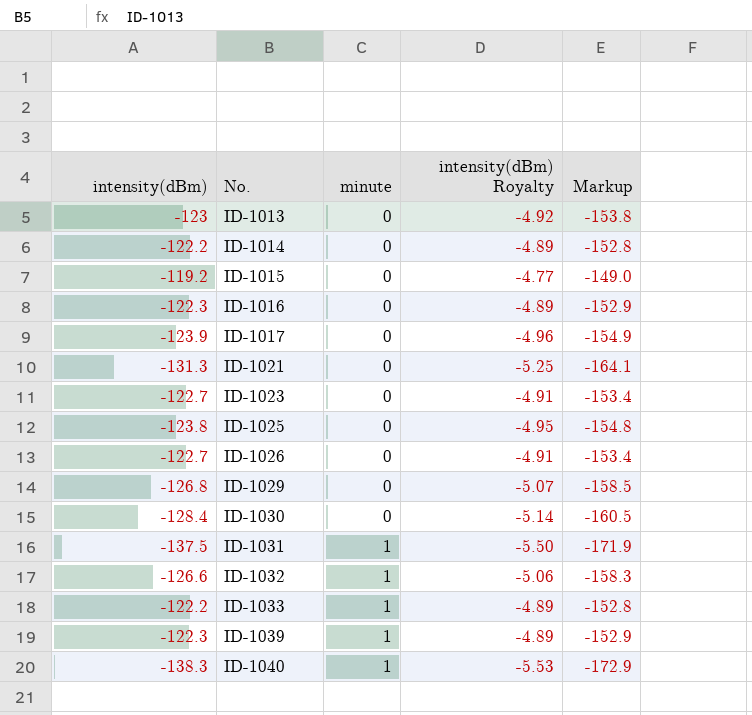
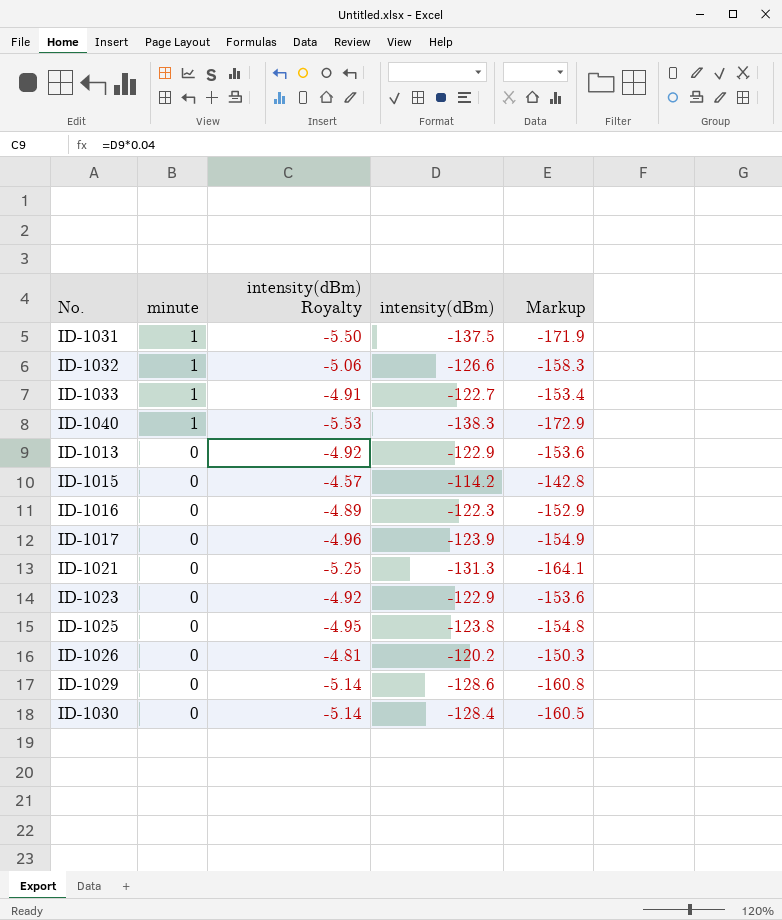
row order: No. ascending -> minute descending
column intensity(dBm) | position: 1 -> 4
row ID-1014: -122.2 | 0 | -4.89 | -152.8 -> none
row ID-1039: -122.3 | 1 | -4.89 | -152.9 -> none
ID-1033 | intensity(dBm) Royalty: -4.89 -> -4.91
ID-1033 | intensity(dBm): -122.2 -> -122.7
ID-1033 | Markup: -152.8 -> -153.4
ID-1013 | intensity(dBm): -123 -> -122.9
ID-1013 | Markup: -153.8 -> -153.6
ID-1015 | intensity(dBm) Royalty: -4.77 -> -4.57
ID-1015 | intensity(dBm): -119.2 -> -114.2
ID-1015 | Markup: -149.0 -> -142.8
ID-1023 | intensity(dBm) Royalty: -4.91 -> -4.92
ID-1023 | intensity(dBm): -122.7 -> -122.9
ID-1023 | Markup: -153.4 -> -153.6
ID-1026 | intensity(dBm) Royalty: -4.91 -> -4.81
ID-1026 | intensity(dBm): -122.7 -> -120.2
ID-1026 | Markup: -153.4 -> -150.3
ID-1029 | intensity(dBm) Royalty: -5.07 -> -5.14
ID-1029 | intensity(dBm): -126.8 -> -128.6
ID-1029 | Markup: -158.5 -> -160.8

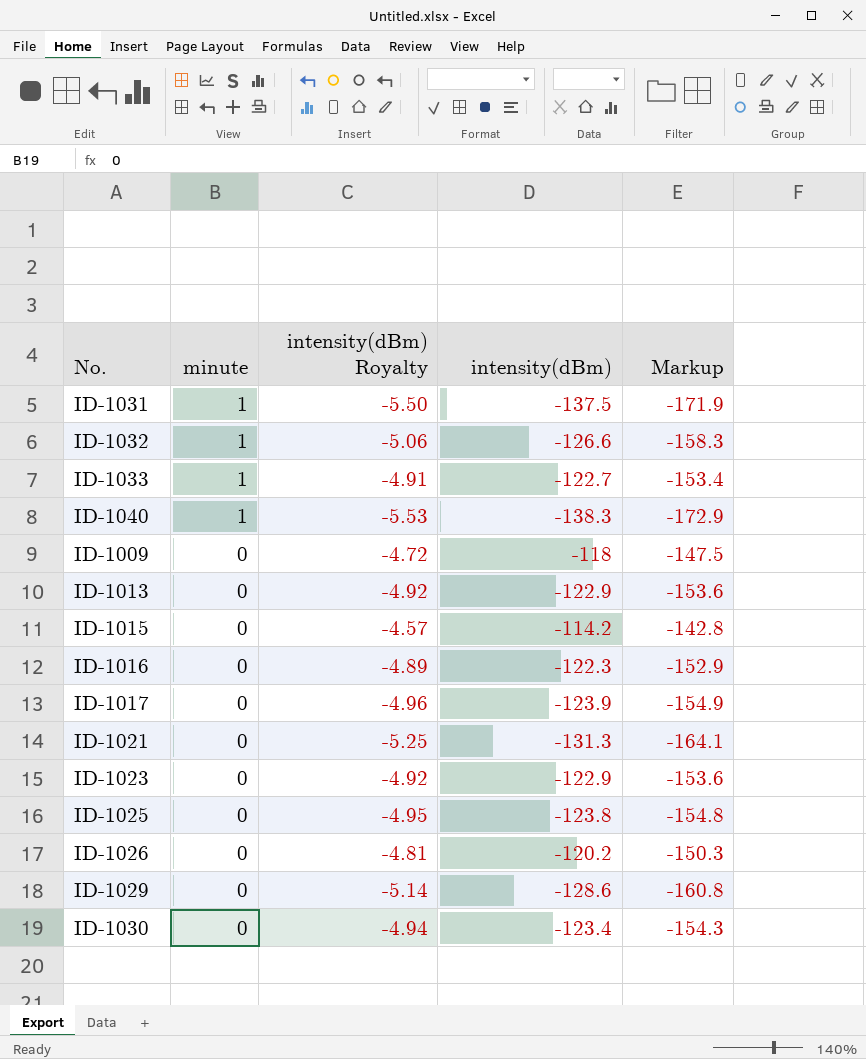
row ID-1009: none -> 0 | -4.72 | -118 | -147.5
ID-1030 | intensity(dBm) Royalty: -5.14 -> -4.94
ID-1030 | intensity(dBm): -128.4 -> -123.4
ID-1030 | Markup: -160.5 -> -154.3

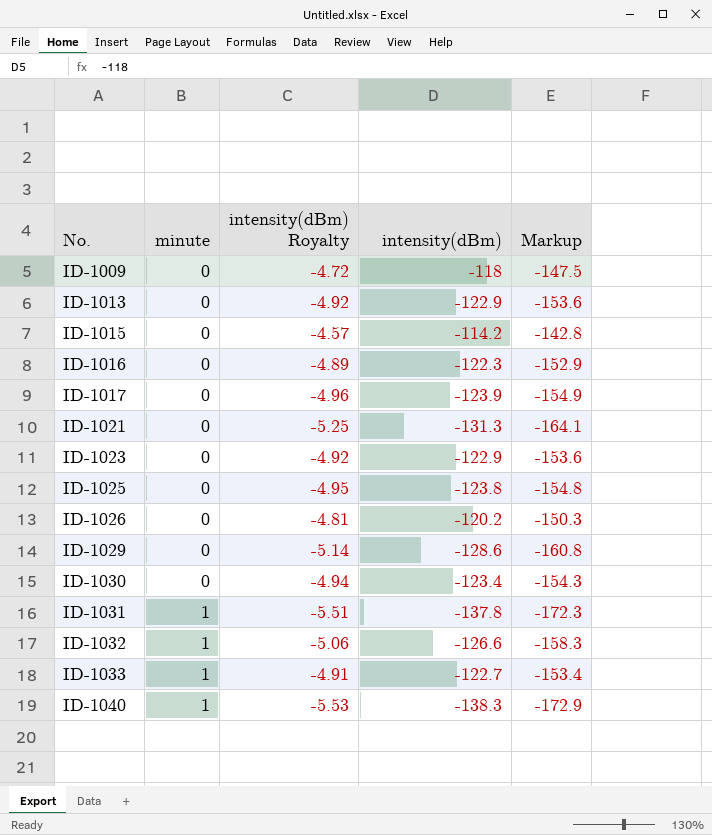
row order: minute descending -> No. ascending
ID-1031 | intensity(dBm) Royalty: -5.50 -> -5.51
ID-1031 | intensity(dBm): -137.5 -> -137.8
ID-1031 | Markup: -171.9 -> -172.3

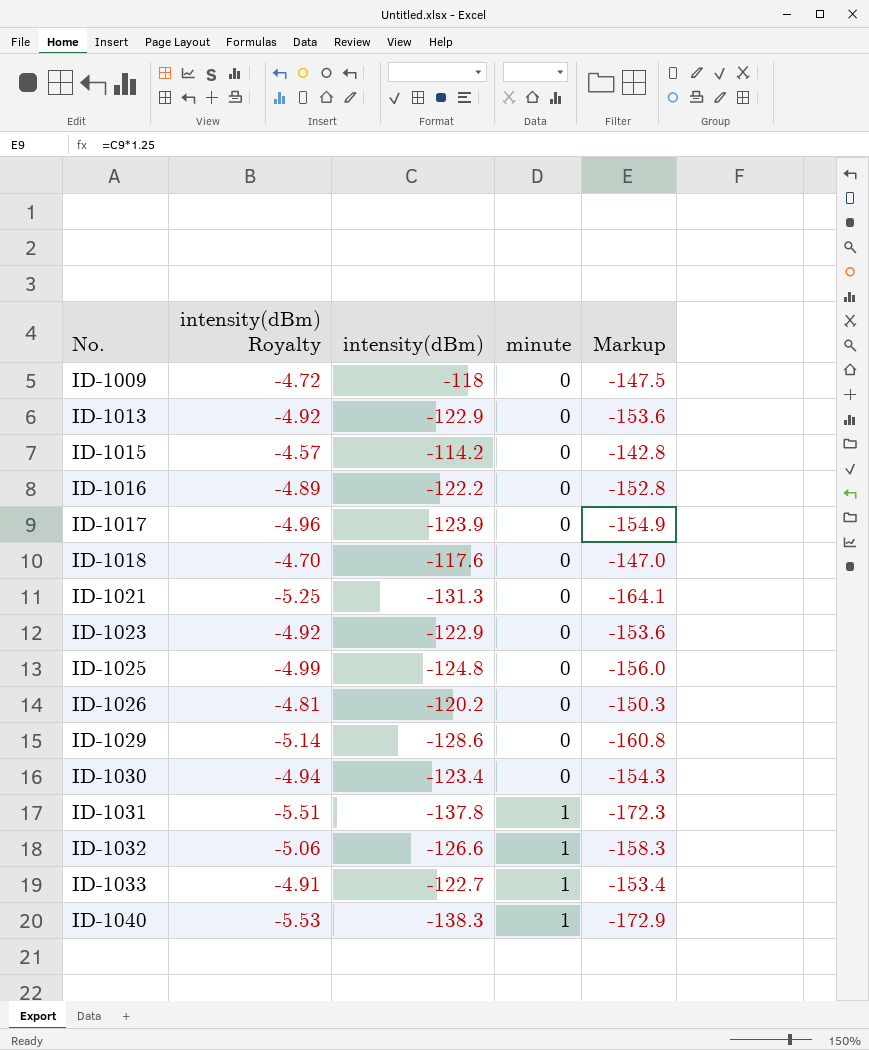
column minute | position: 2 -> 4
ID-1016 | intensity(dBm): -122.3 -> -122.2
ID-1016 | Markup: -152.9 -> -152.8
row ID-1018: none -> -4.70 | -117.6 | 0 | -147.0
ID-1025 | intensity(dBm) Royalty: -4.95 -> -4.99
ID-1025 | intensity(dBm): -123.8 -> -124.8
ID-1025 | Markup: -154.8 -> -156.0

